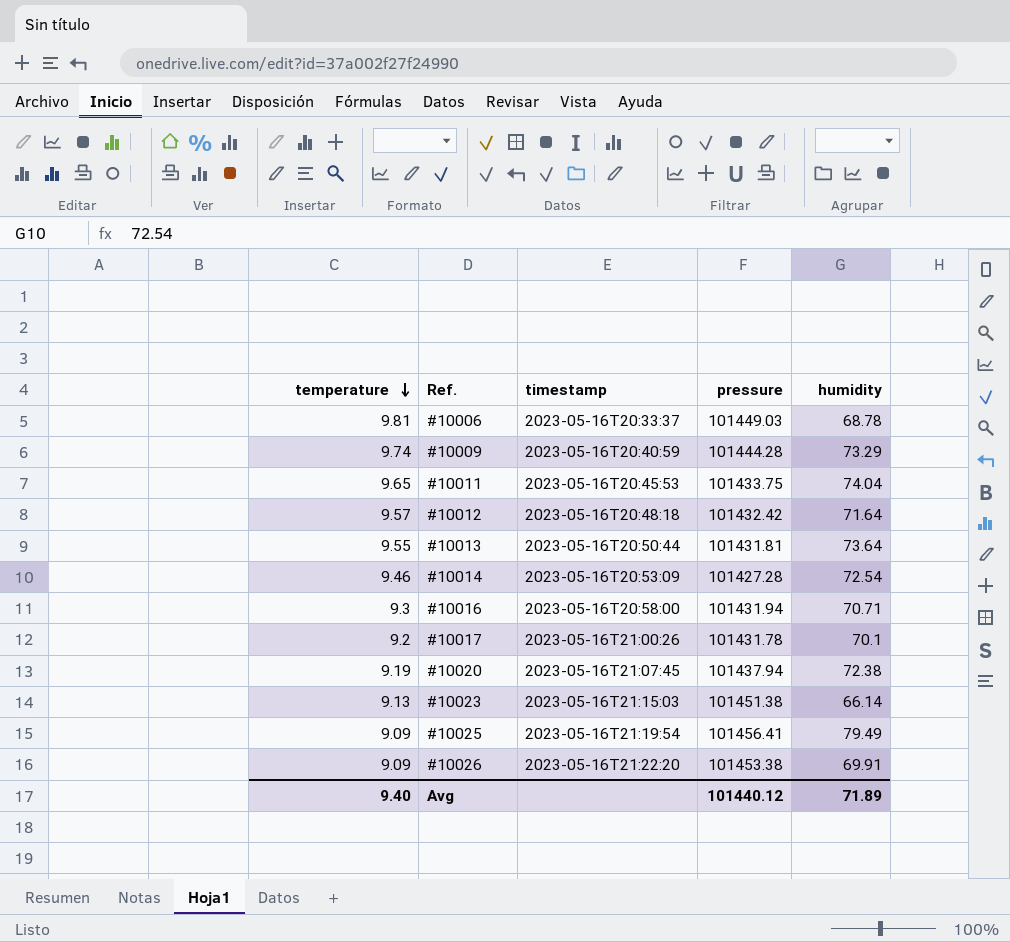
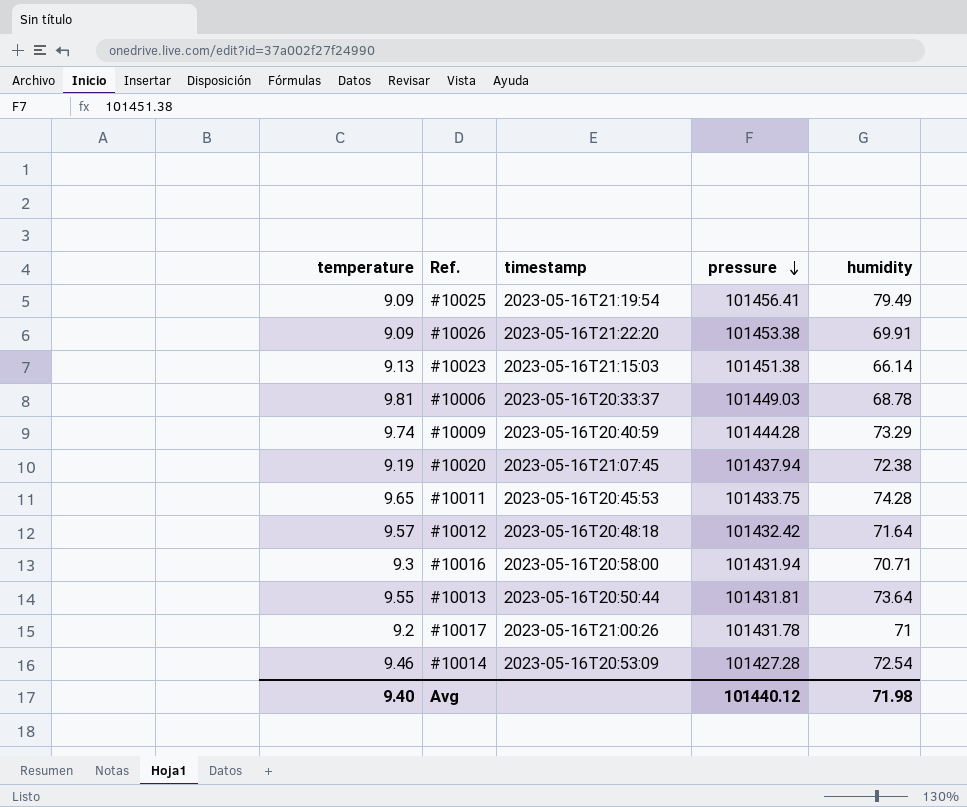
row order: temperature descending -> pressure descending
#10011 | humidity: 74.04 -> 74.28
#10017 | humidity: 70.1 -> 71
Avg | humidity: 71.89 -> 71.98

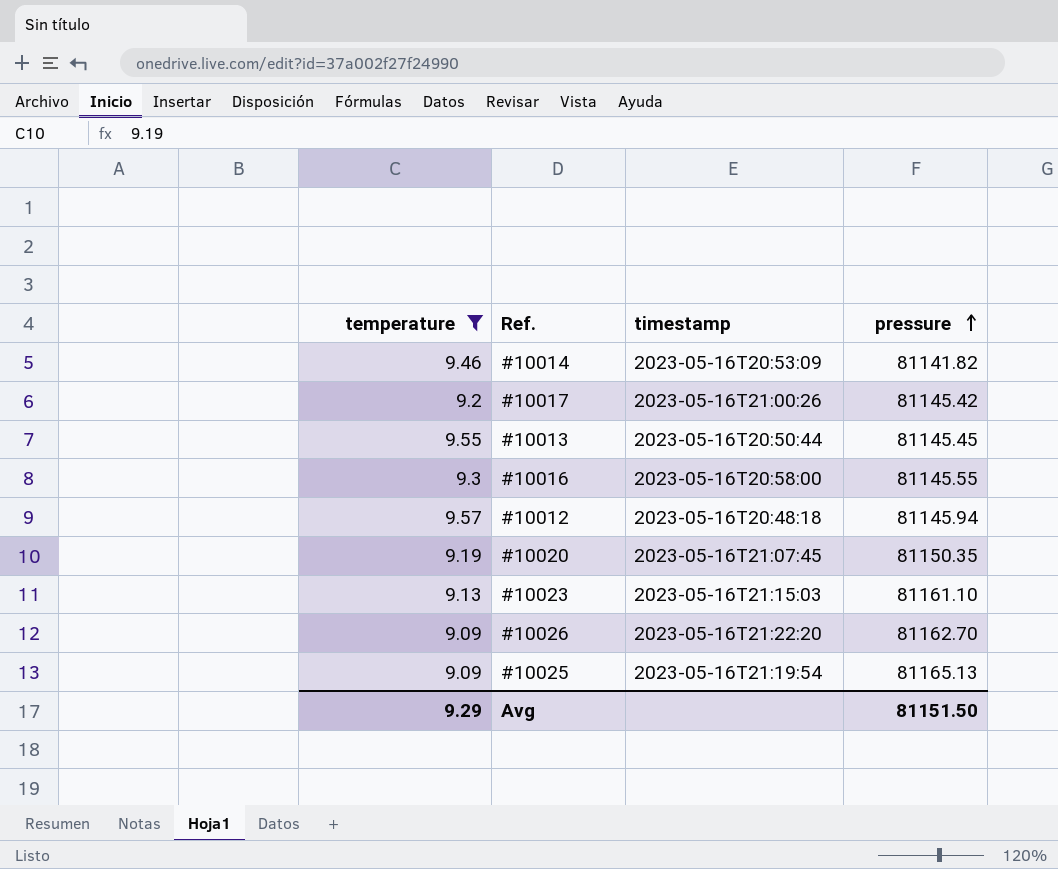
filter: none -> temperature <= 9.57
row order: pressure descending -> pressure ascending
column humidity | position: 5 -> none
#10014 | pressure: 101427.28 -> 81141.82
#10017 | pressure: 101431.78 -> 81145.42
#10013 | pressure: 101431.81 -> 81145.45
#10016 | pressure: 101431.94 -> 81145.55
#10012 | pressure: 101432.42 -> 81145.94
#10020 | pressure: 101437.94 -> 81150.35
#10023 | pressure: 101451.38 -> 81161.10
#10026 | pressure: 101453.38 -> 81162.70
#10025 | pressure: 101456.41 -> 81165.13
Avg | temperature: 9.40 -> 9.29
Avg | pressure: 101440.12 -> 81151.50

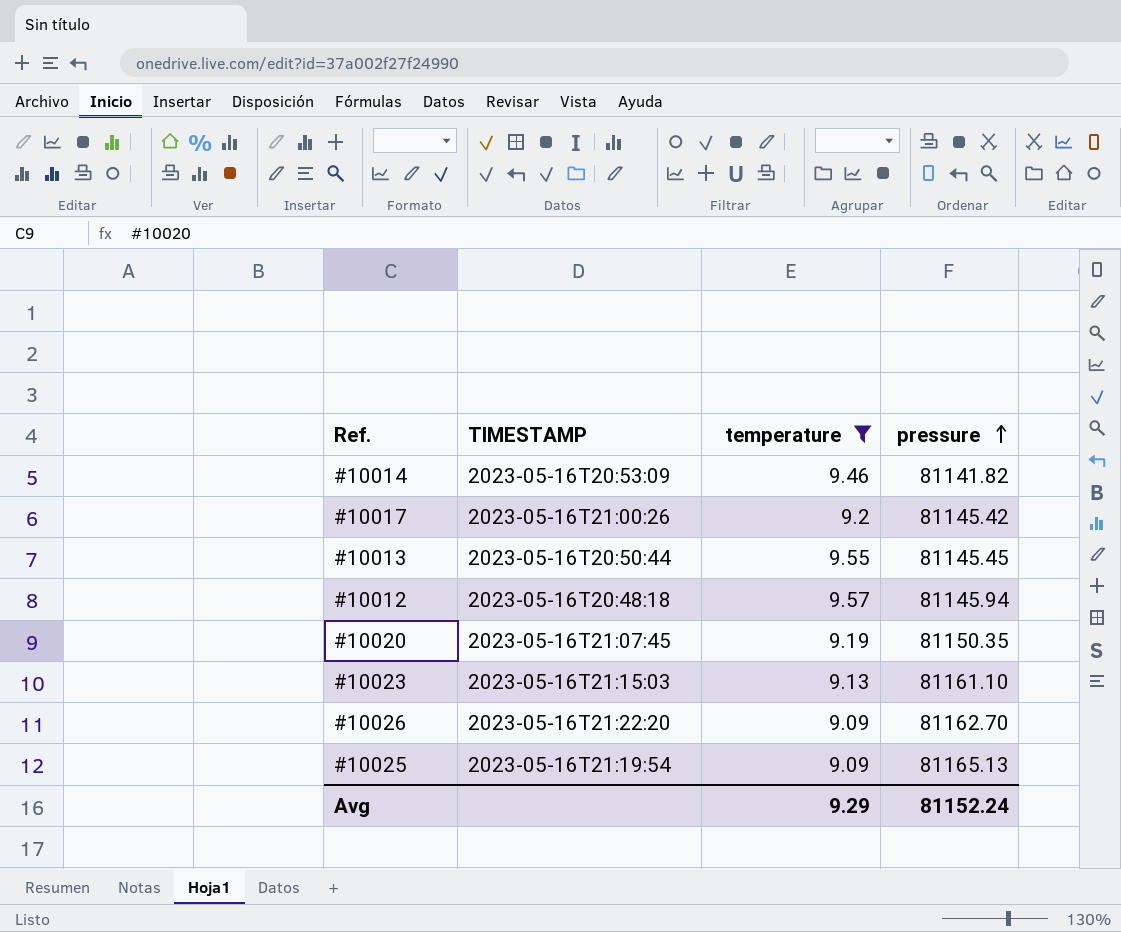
column name: timestamp -> TIMESTAMP
column temperature | position: 1 -> 3
row #10016: 9.3 | 2023-05-16T20:58:00 | 81145.55 -> none
Avg | pressure: 81151.50 -> 81152.24

